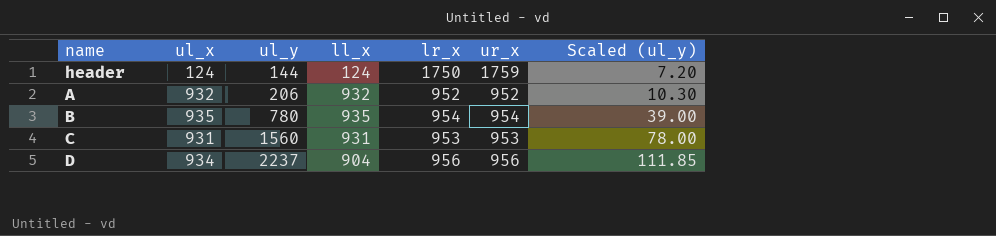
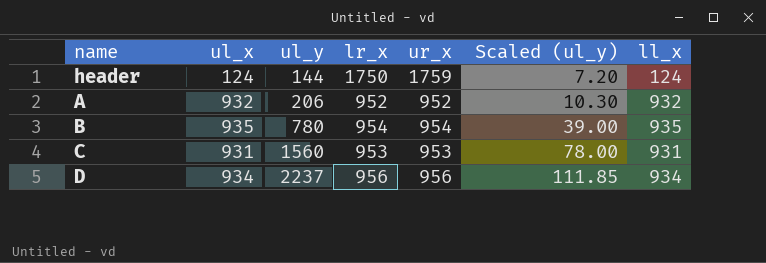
column ll_x | position: 4 -> 7
D | ll_x: 904 -> 934

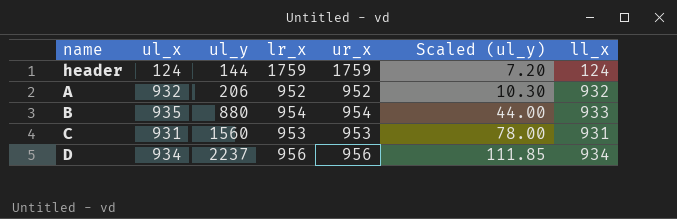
header | lr_x: 1750 -> 1759
B | ul_y: 780 -> 880
B | Scaled (ul_y): 39.00 -> 44.00
B | ll_x: 935 -> 933

